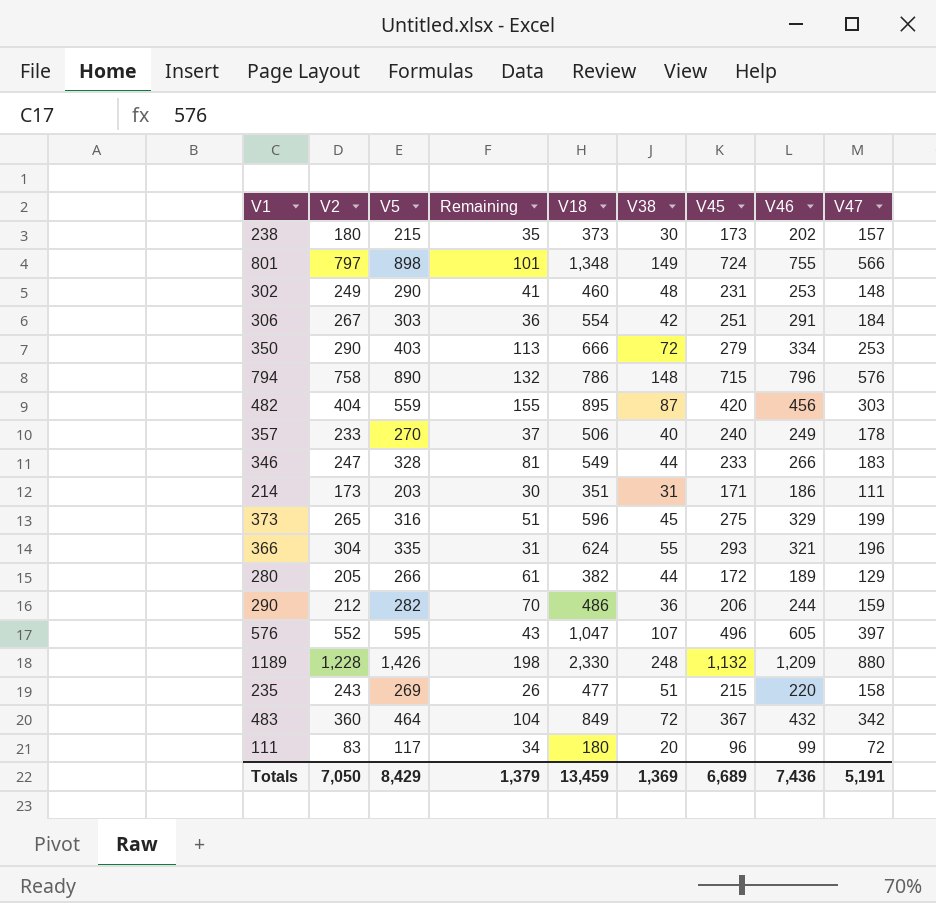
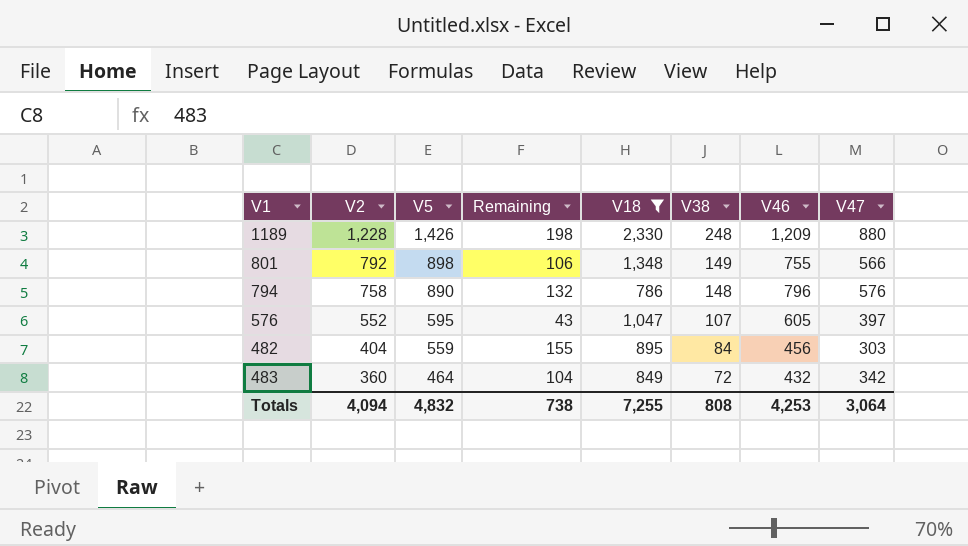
filter: none -> V18 >= 786
row order: none -> V2 descending
column V45 | position: 7 -> none
801 | V2: 797 -> 792
801 | Remaining: 101 -> 106
482 | V38: 87 -> 84
Totals | V2: 7,050 -> 4,094
Totals | V5: 8,429 -> 4,832
Totals | Remaining: 1,379 -> 738
Totals | V18: 13,459 -> 7,255
Totals | V38: 1,369 -> 808
Totals | V46: 7,436 -> 4,253
Totals | V47: 5,191 -> 3,064

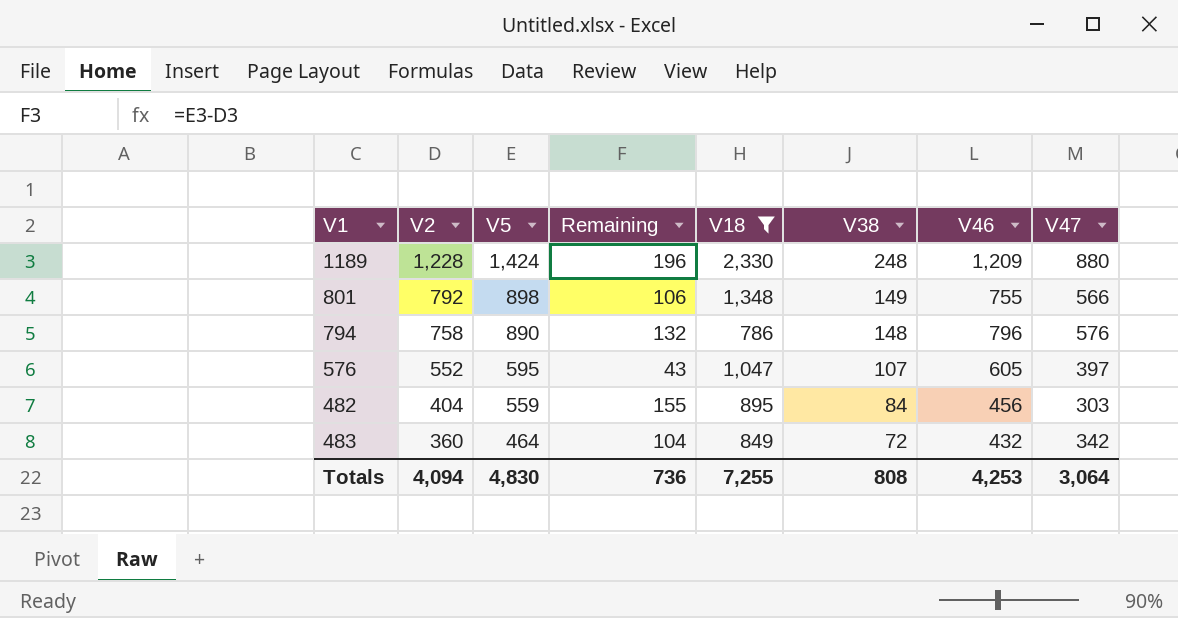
1189 | V5: 1,426 -> 1,424
1189 | Remaining: 198 -> 196
Totals | V5: 4,832 -> 4,830
Totals | Remaining: 738 -> 736

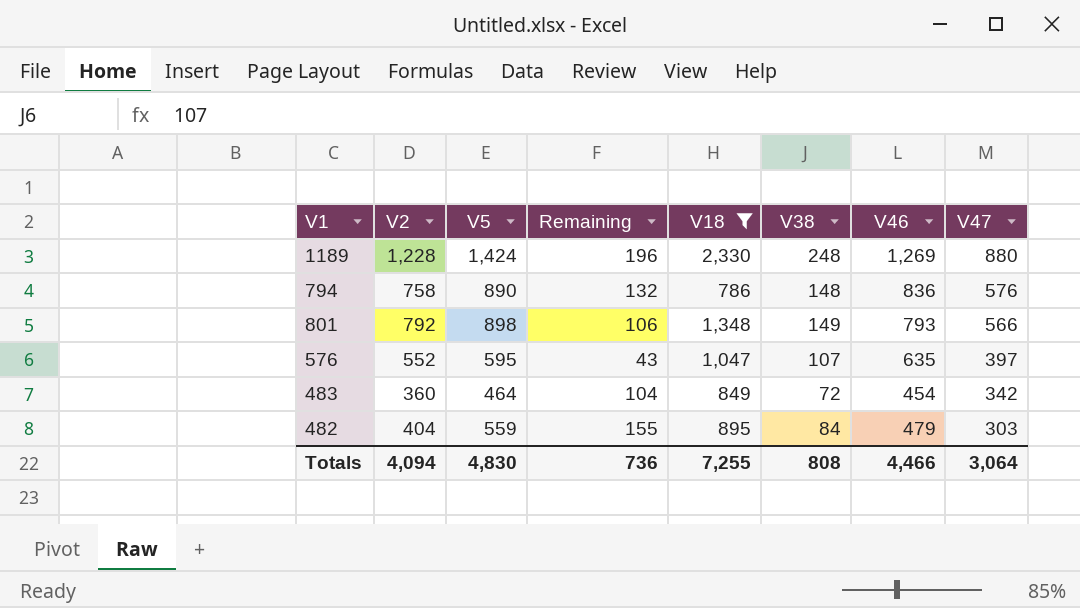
row order: V2 descending -> V47 descending
1189 | V46: 1,209 -> 1,269
794 | V46: 796 -> 836
801 | V46: 755 -> 793
576 | V46: 605 -> 635
483 | V46: 432 -> 454
482 | V46: 456 -> 479
Totals | V46: 4,253 -> 4,466

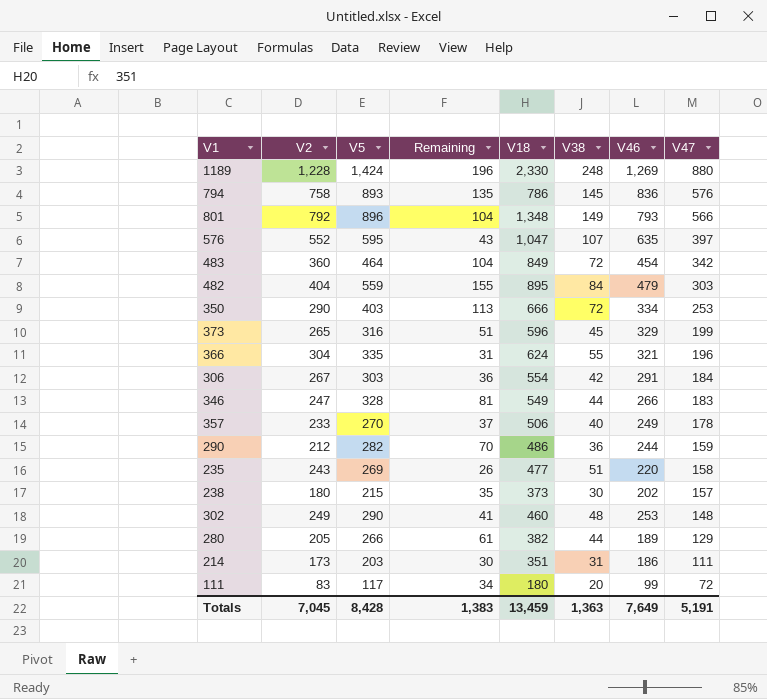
filter: V18 >= 786 -> none
794 | V5: 890 -> 893
794 | Remaining: 132 -> 135
794 | V38: 148 -> 145
801 | V5: 898 -> 896
801 | Remaining: 106 -> 104
Totals | V2: 4,094 -> 7,045
Totals | V5: 4,830 -> 8,428
Totals | Remaining: 736 -> 1,383
Totals | V18: 7,255 -> 13,459
Totals | V38: 808 -> 1,363
Totals | V46: 4,466 -> 7,649
Totals | V47: 3,064 -> 5,191

